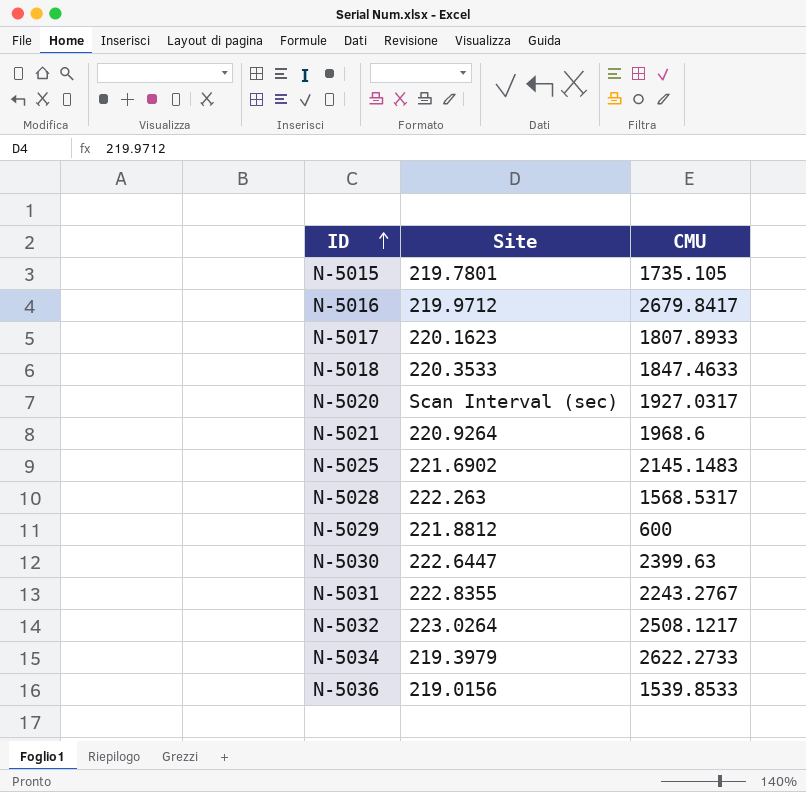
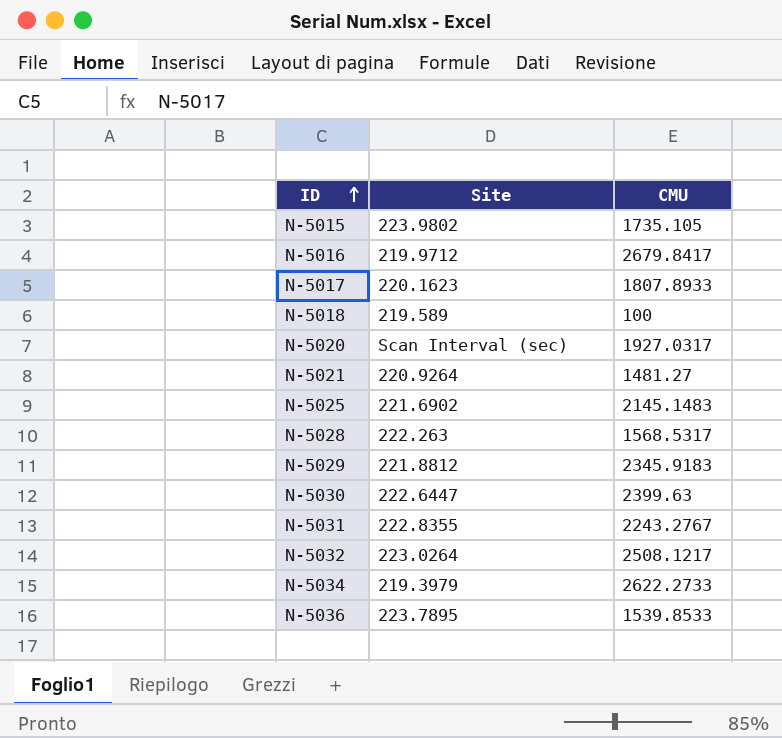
N-5015 | Site: 219.7801 -> 223.9802
N-5018 | Site: 220.3533 -> 219.589
N-5018 | CMU: 1847.4633 -> 100
N-5021 | CMU: 1968.6 -> 1481.27
N-5029 | CMU: 600 -> 2345.9183
N-5036 | Site: 219.0156 -> 223.7895

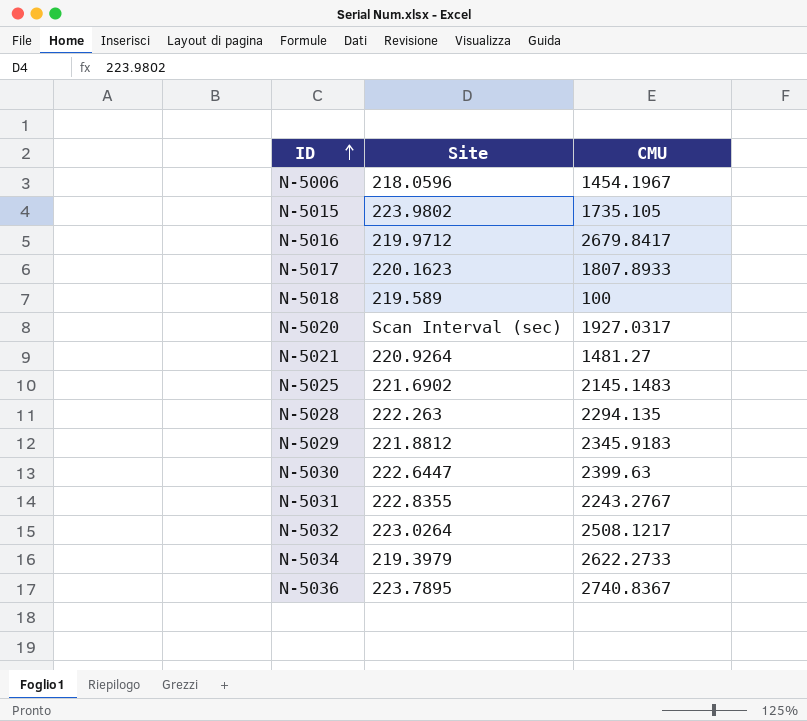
row N-5006: none -> 218.0596 | 1454.1967
N-5028 | CMU: 1568.5317 -> 2294.135
N-5036 | CMU: 1539.8533 -> 2740.8367

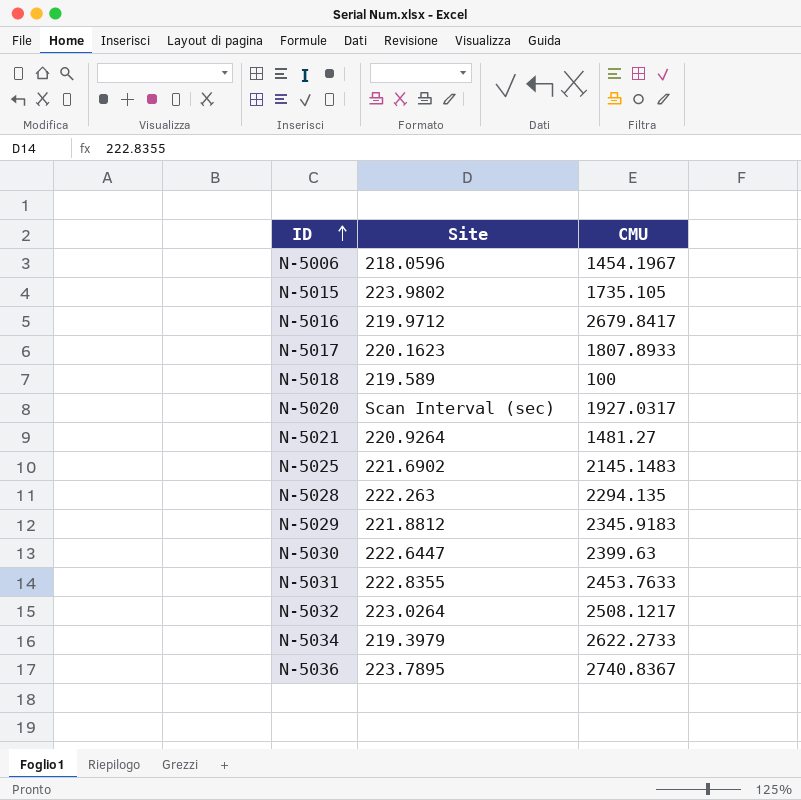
N-5031 | CMU: 2243.2767 -> 2453.7633

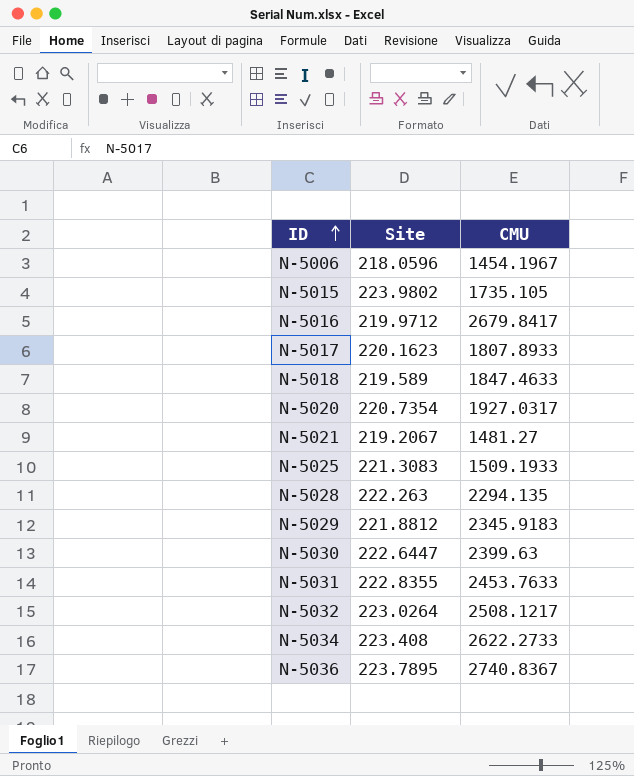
N-5018 | CMU: 100 -> 1847.4633
N-5020 | Site: Scan Interval (sec) -> 220.7354
N-5021 | Site: 220.9264 -> 219.2067
N-5025 | Site: 221.6902 -> 221.3083
N-5025 | CMU: 2145.1483 -> 1509.1933
N-5034 | Site: 219.3979 -> 223.408

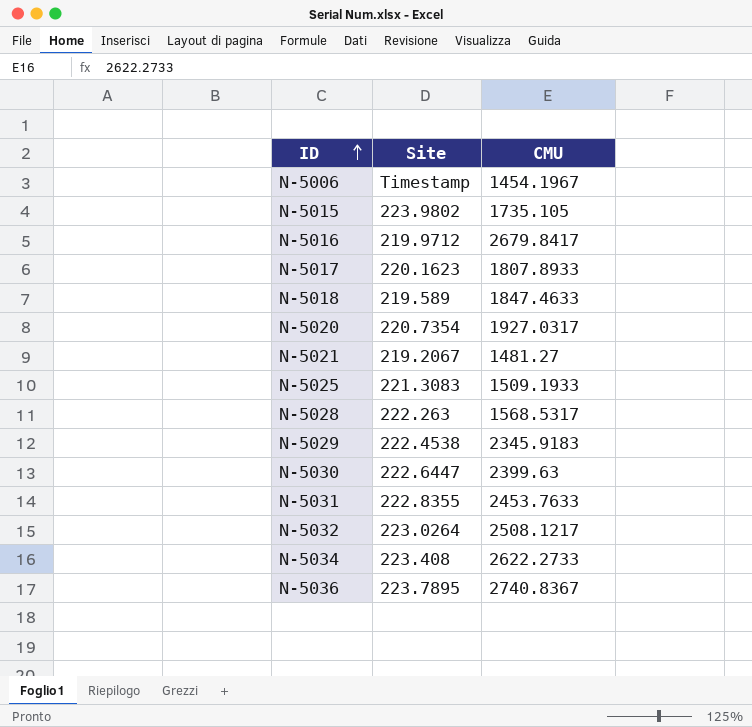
N-5006 | Site: 218.0596 -> Timestamp
N-5028 | CMU: 2294.135 -> 1568.5317
N-5029 | Site: 221.8812 -> 222.4538

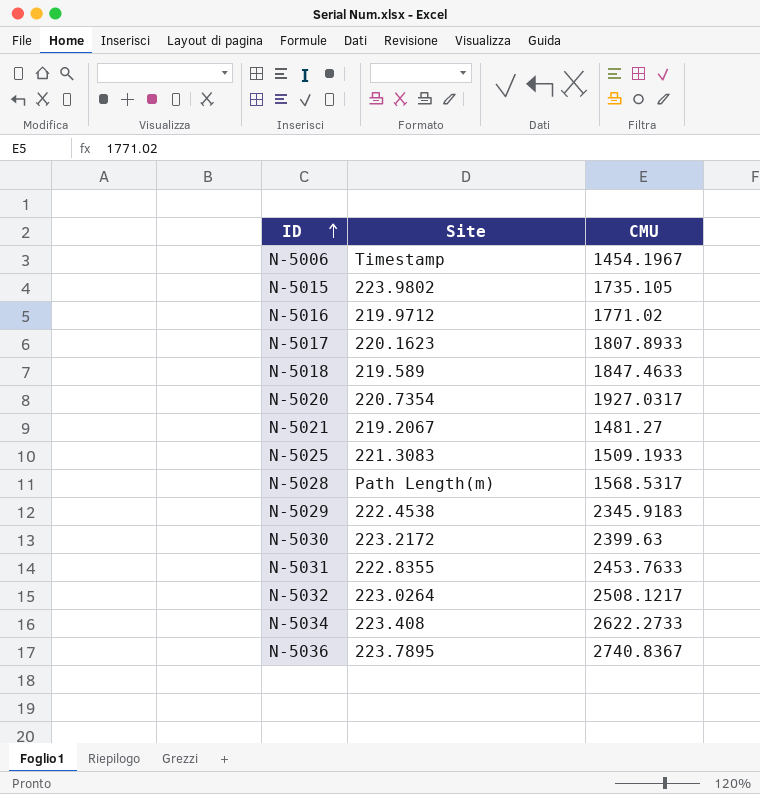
N-5016 | CMU: 2679.8417 -> 1771.02
N-5028 | Site: 222.263 -> Path Length(m)
N-5030 | Site: 222.6447 -> 223.2172

